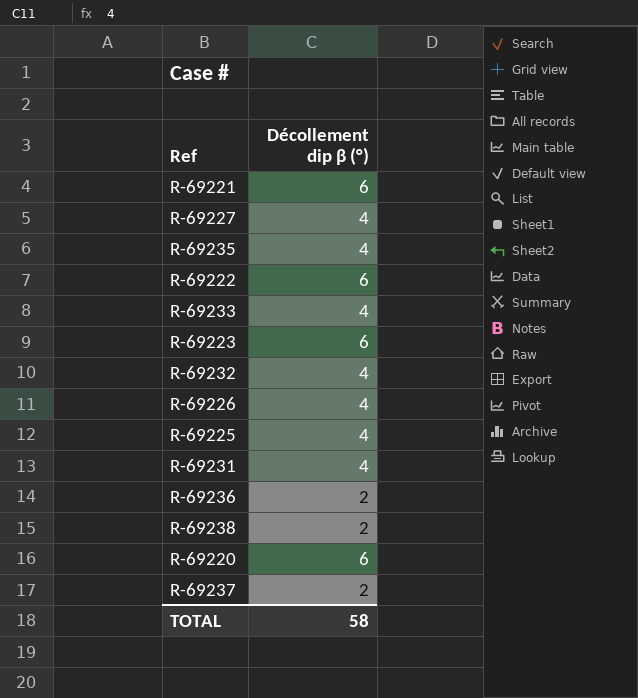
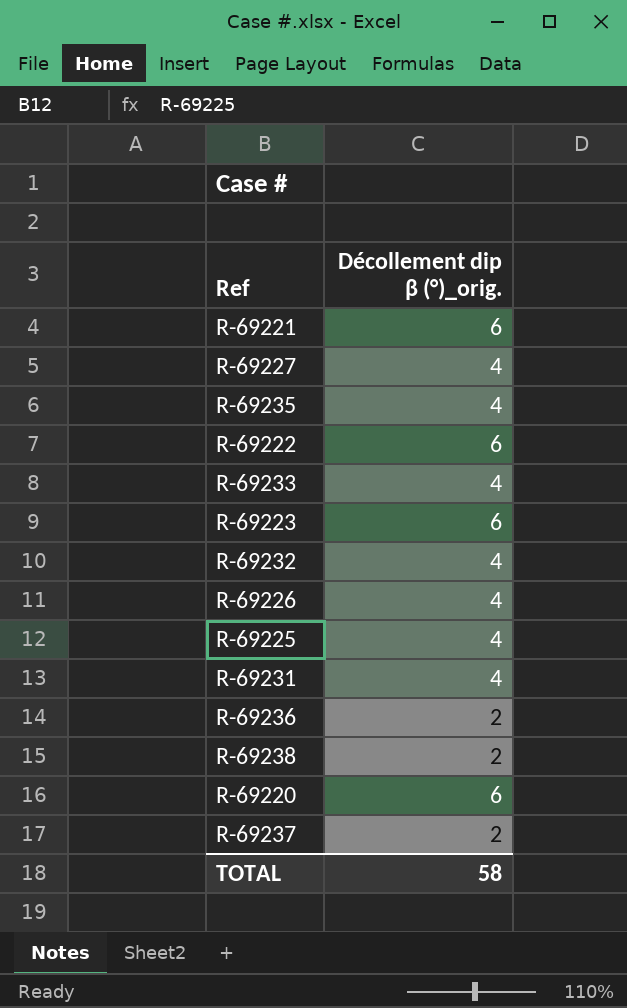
column name: Décollement dip β (°) -> Décollement dip β (°)_orig.

